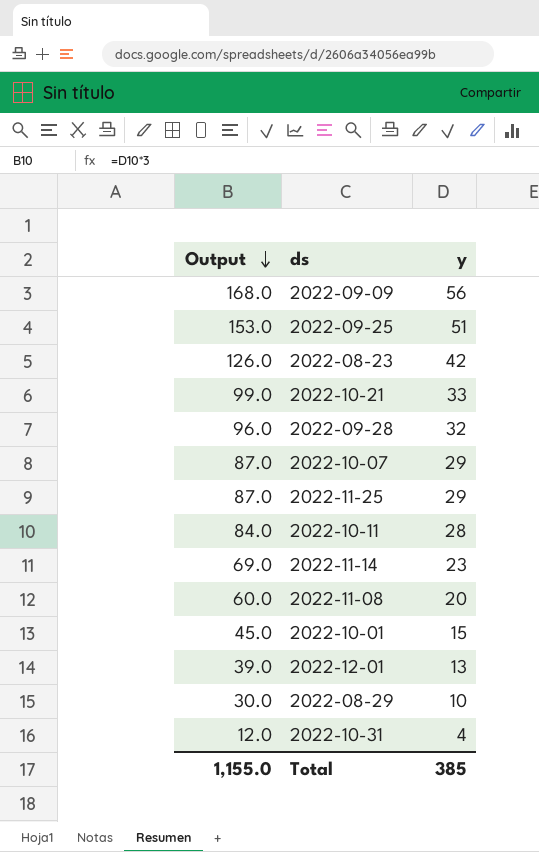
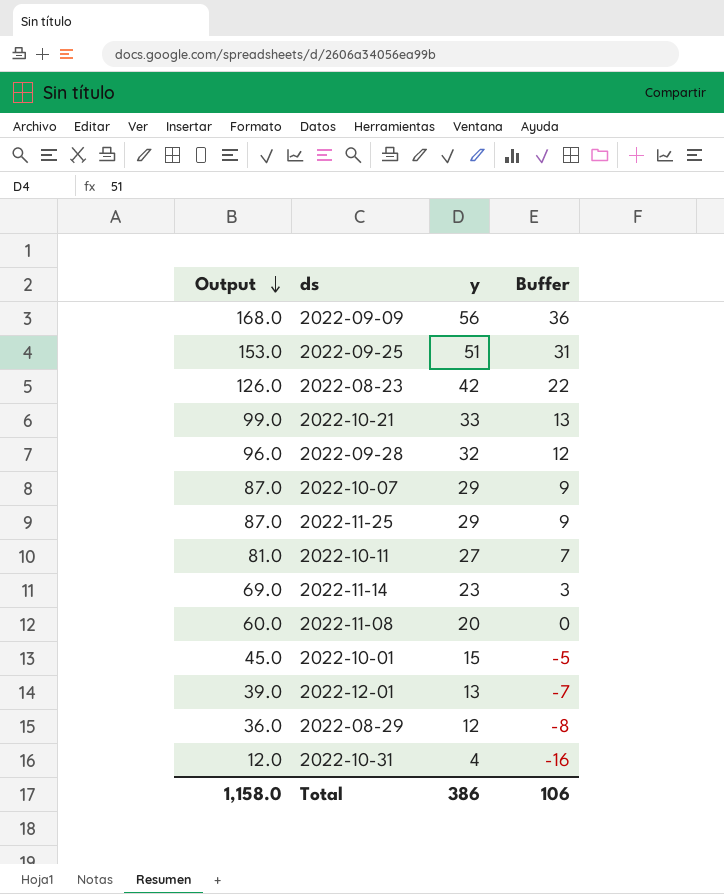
column Buffer | formula: none -> [y] - 20
2022-10-11 | Output: 84.0 -> 81.0
2022-10-11 | y: 28 -> 27
2022-08-29 | Output: 30.0 -> 36.0
2022-08-29 | y: 10 -> 12
Total | Output: 1,155.0 -> 1,158.0
Total | y: 385 -> 386

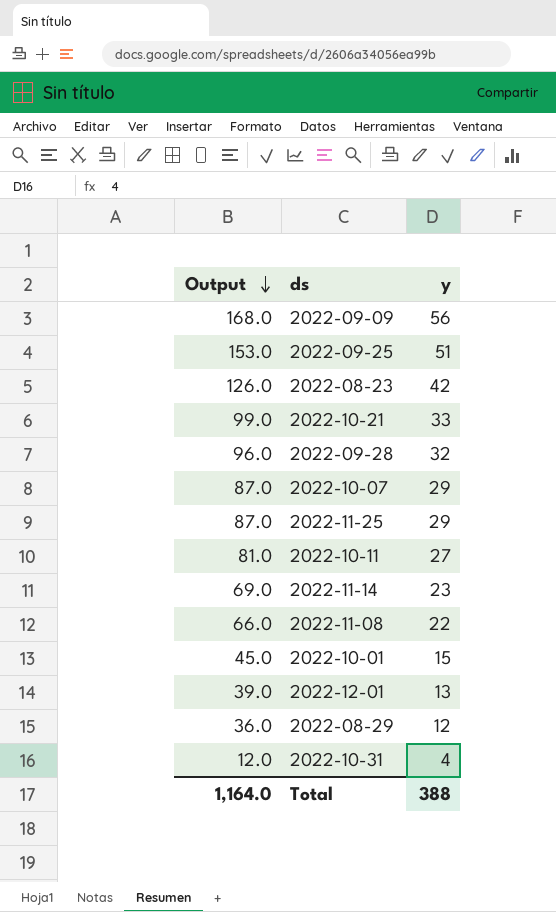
column Buffer | formula: [y] - 20 -> none
2022-11-08 | Output: 60.0 -> 66.0
2022-11-08 | y: 20 -> 22
Total | Output: 1,158.0 -> 1,164.0
Total | y: 386 -> 388

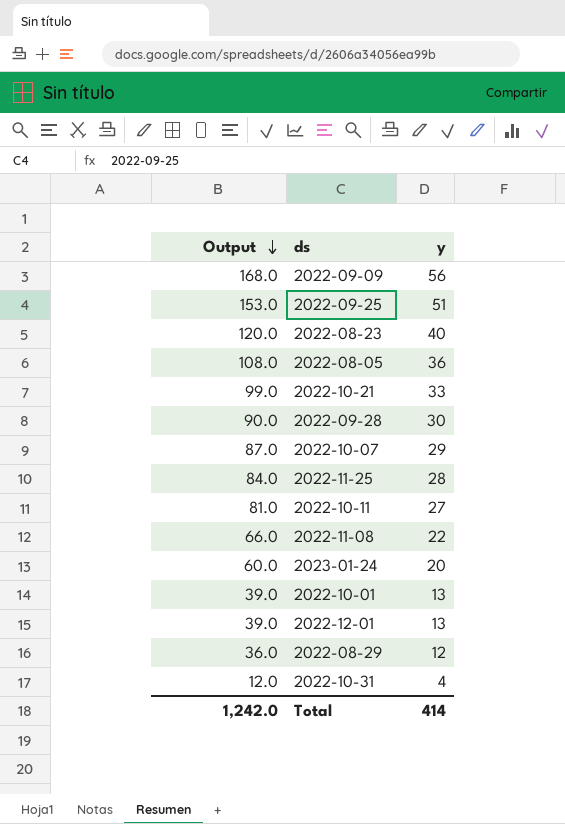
row 2022-11-14: 69.0 | 23 -> none
2022-08-23 | Output: 126.0 -> 120.0
2022-08-23 | y: 42 -> 40
row 2022-08-05: none -> 108.0 | 36
2022-09-28 | Output: 96.0 -> 90.0
2022-09-28 | y: 32 -> 30
2022-11-25 | Output: 87.0 -> 84.0
2022-11-25 | y: 29 -> 28
row 2023-01-24: none -> 60.0 | 20
2022-10-01 | Output: 45.0 -> 39.0
2022-10-01 | y: 15 -> 13
Total | Output: 1,164.0 -> 1,242.0
Total | y: 388 -> 414

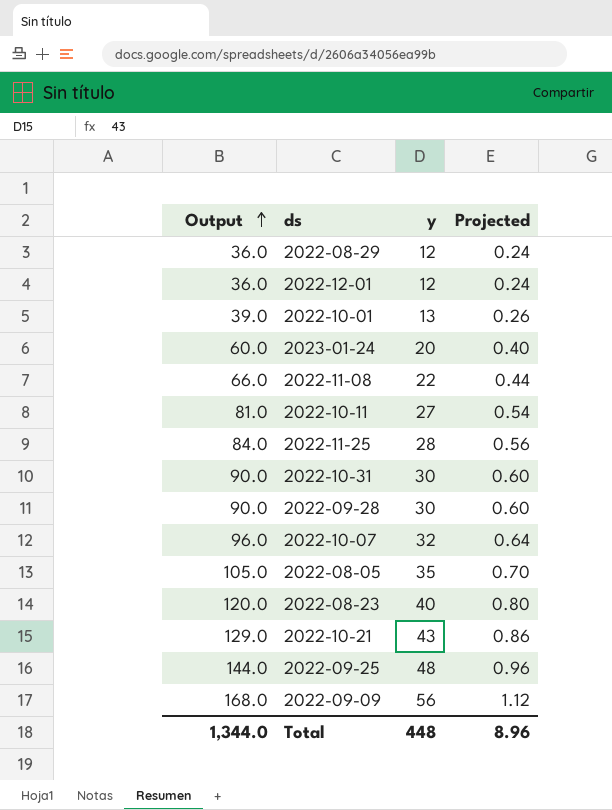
row order: Output descending -> Output ascending
column Projected | formula: none -> [y] * 0.02
2022-12-01 | Output: 39.0 -> 36.0
2022-12-01 | y: 13 -> 12
2022-10-31 | Output: 12.0 -> 90.0
2022-10-31 | y: 4 -> 30
2022-10-07 | Output: 87.0 -> 96.0
2022-10-07 | y: 29 -> 32
2022-08-05 | Output: 108.0 -> 105.0
2022-08-05 | y: 36 -> 35
2022-10-21 | Output: 99.0 -> 129.0
2022-10-21 | y: 33 -> 43
2022-09-25 | Output: 153.0 -> 144.0
2022-09-25 | y: 51 -> 48
Total | Output: 1,242.0 -> 1,344.0
Total | y: 414 -> 448

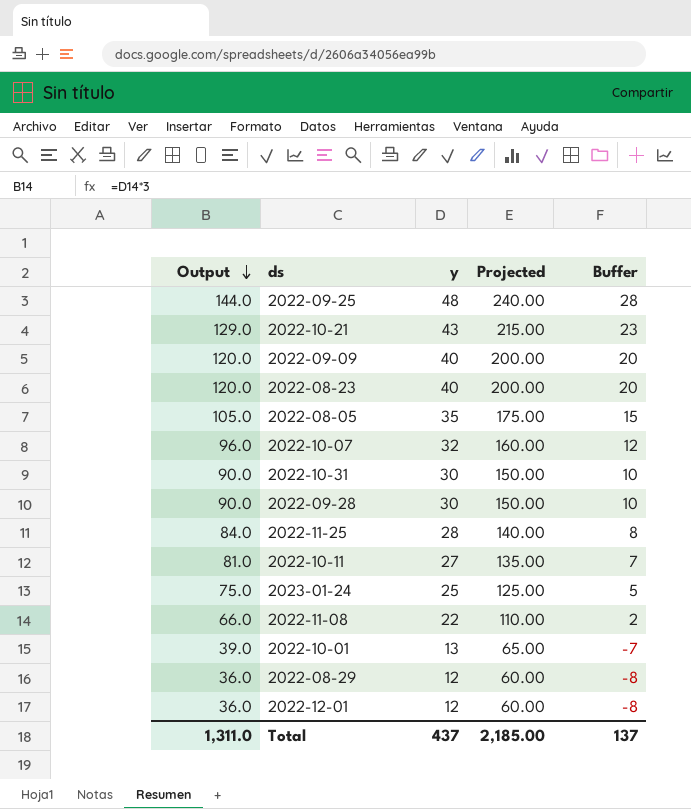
row order: Output ascending -> Output descending
column Projected | formula: [y] * 0.02 -> [y] * 5
column Buffer | formula: none -> [y] - 20
2022-09-09 | Output: 168.0 -> 120.0
2022-09-09 | y: 56 -> 40
2023-01-24 | Output: 60.0 -> 75.0
2023-01-24 | y: 20 -> 25
Total | Output: 1,344.0 -> 1,311.0
Total | y: 448 -> 437
Total | Projected: 8.96 -> 2,185.00

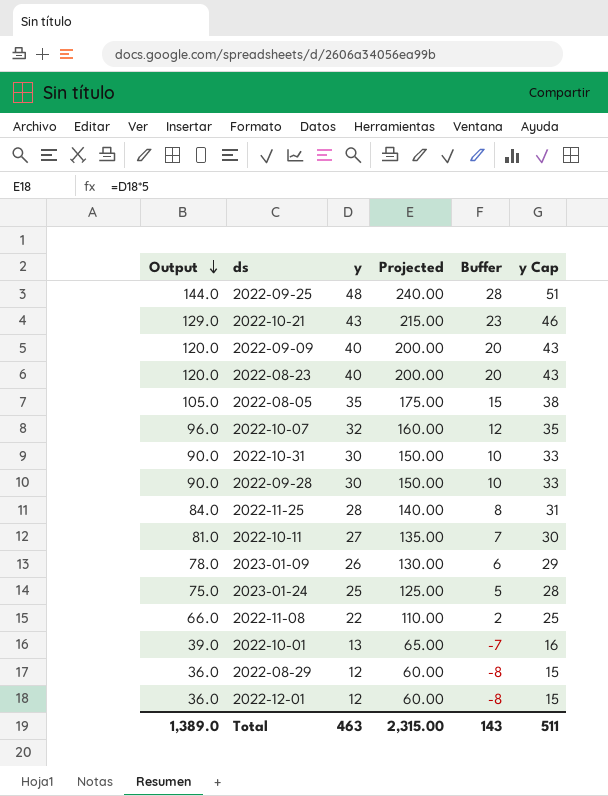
column y Cap | formula: none -> [y] + 3
row 2023-01-09: none -> 78.0 | 26 | 130.00 | 6 | 29
Total | Output: 1,311.0 -> 1,389.0
Total | y: 437 -> 463
Total | Projected: 2,185.00 -> 2,315.00
Total | Buffer: 137 -> 143

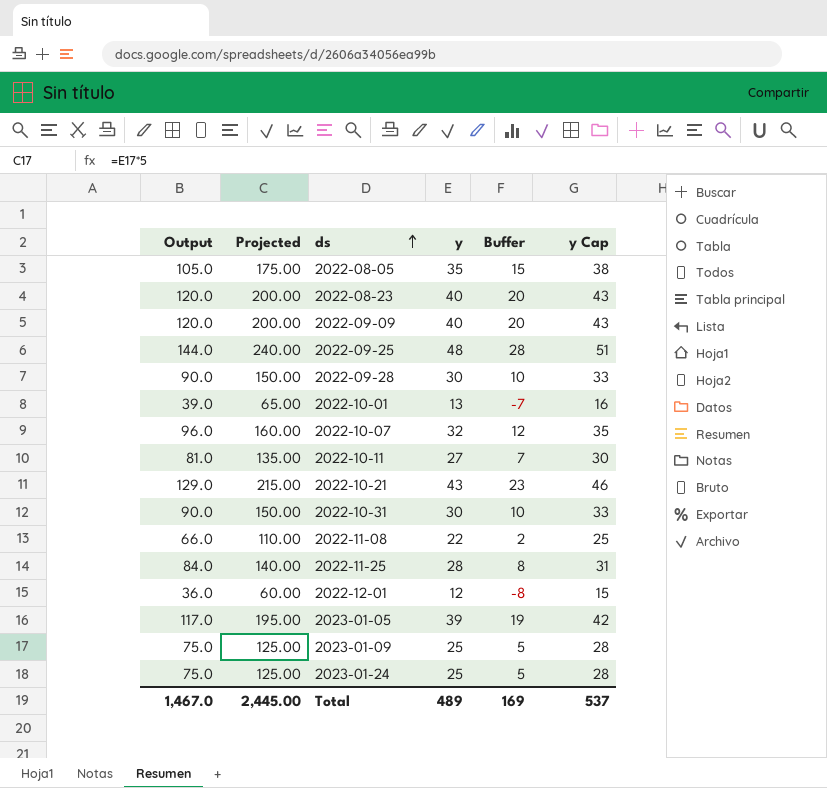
row order: Output descending -> ds ascending
column Projected | position: 4 -> 2
row 2022-08-29: 36.0 | 12 | 60.00 | -8 | 15 -> none
row 2023-01-05: none -> 117.0 | 195.00 | 39 | 19 | 42
2023-01-09 | Output: 78.0 -> 75.0
2023-01-09 | Projected: 130.00 -> 125.00
2023-01-09 | y: 26 -> 25
2023-01-09 | Buffer: 6 -> 5
2023-01-09 | y Cap: 29 -> 28
Total | Output: 1,389.0 -> 1,467.0
Total | Projected: 2,315.00 -> 2,445.00
Total | y: 463 -> 489
Total | Buffer: 143 -> 169
Total | y Cap: 511 -> 537

